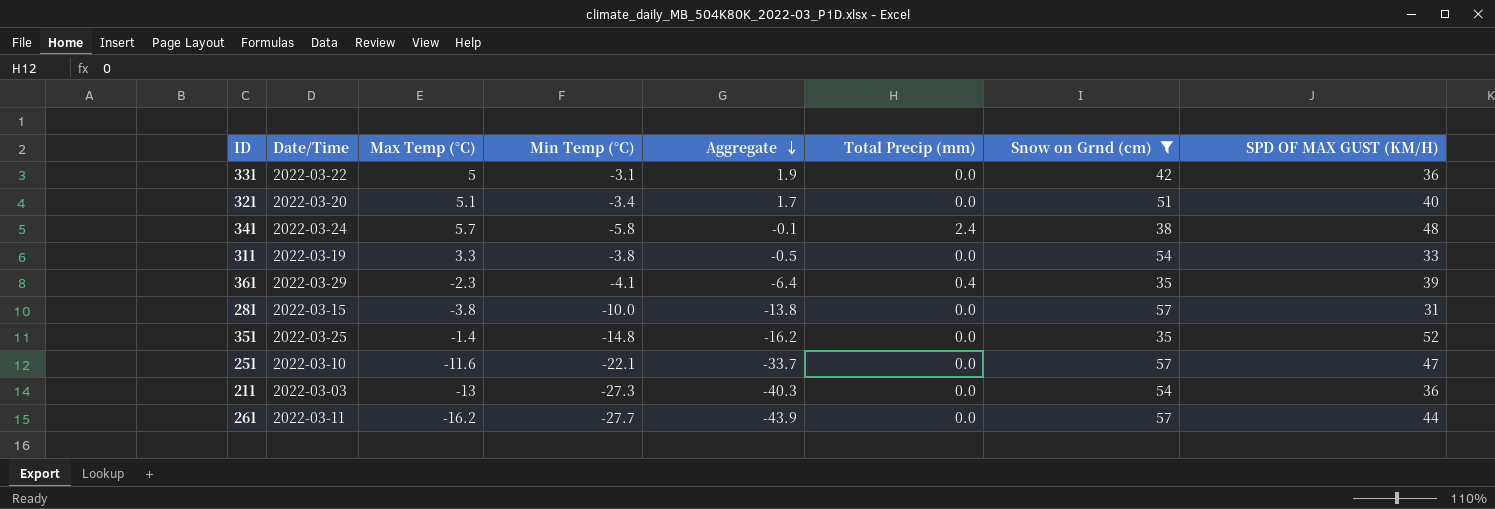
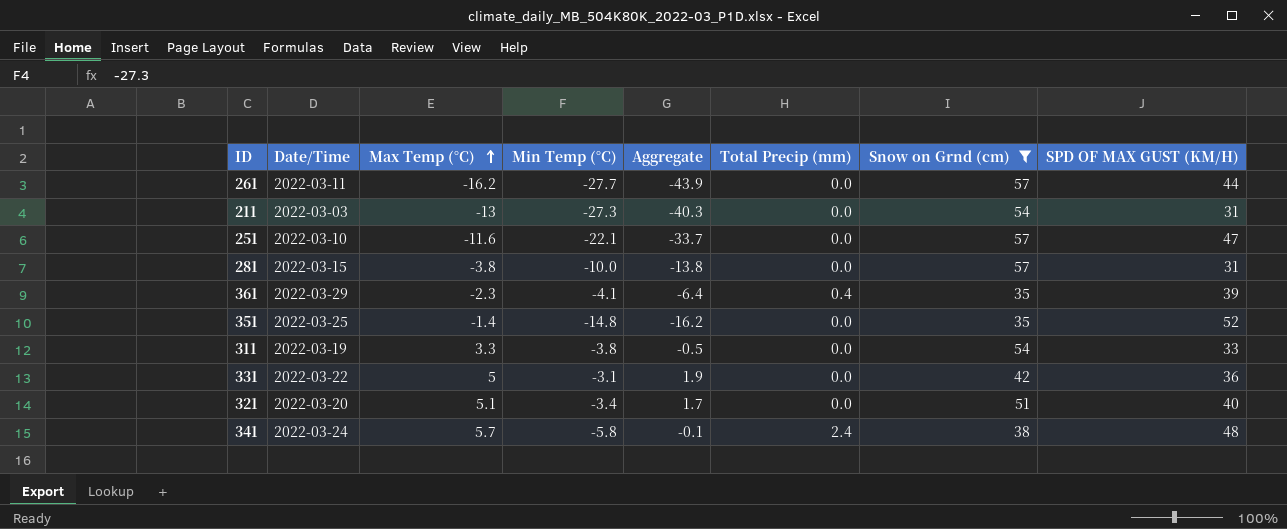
row order: Aggregate descending -> Max Temp (°C) ascending
211 | SPD OF MAX GUST (KM/H): 36 -> 31

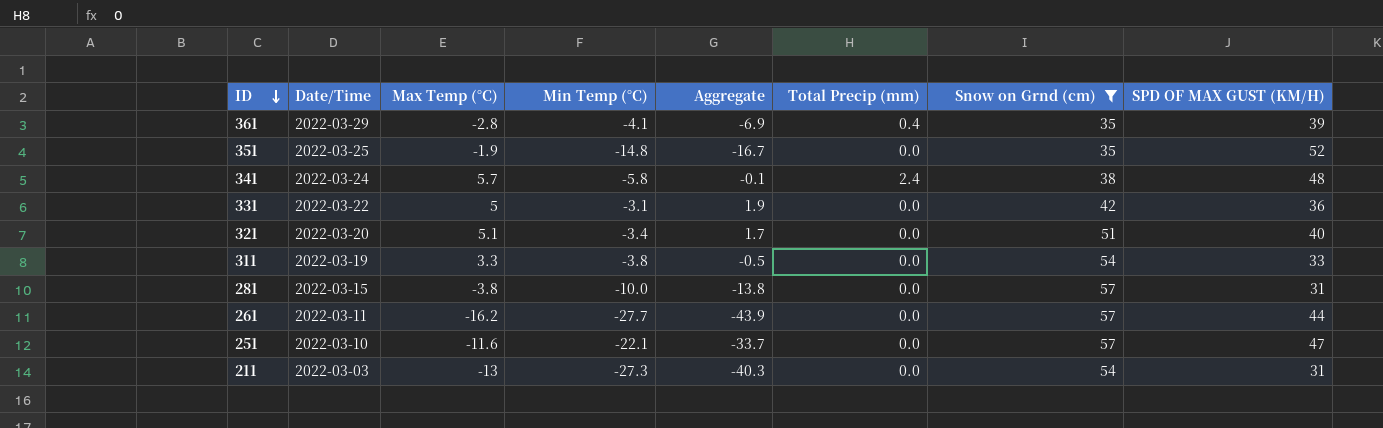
row order: Max Temp (°C) ascending -> ID descending
361 | Max Temp (°C): -2.3 -> -2.8
361 | Aggregate: -6.4 -> -6.9
351 | Max Temp (°C): -1.4 -> -1.9
351 | Aggregate: -16.2 -> -16.7

